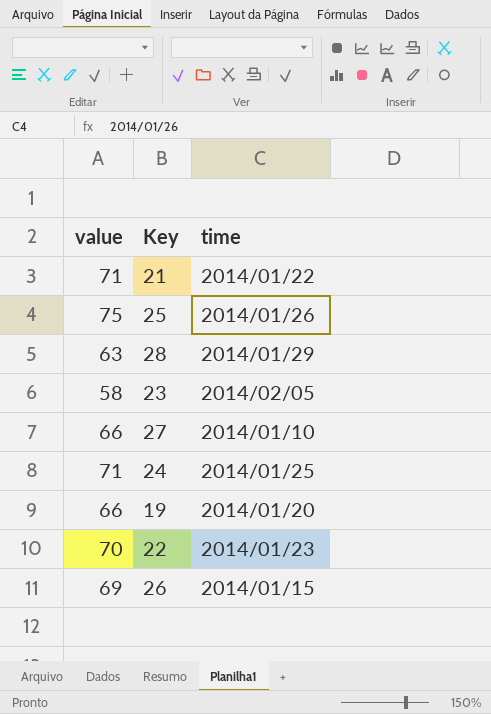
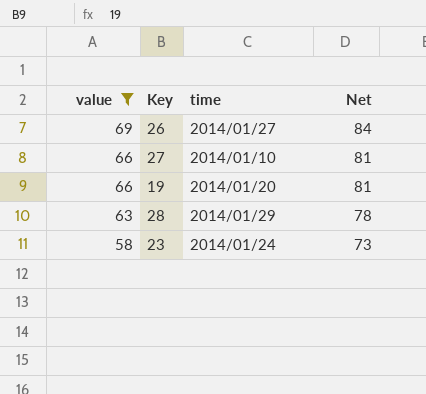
filter: none -> value <= 69
row order: none -> value descending
column Net | formula: none -> [value] + 15
26 | time: 2014/01/15 -> 2014/01/27
23 | time: 2014/02/05 -> 2014/01/24

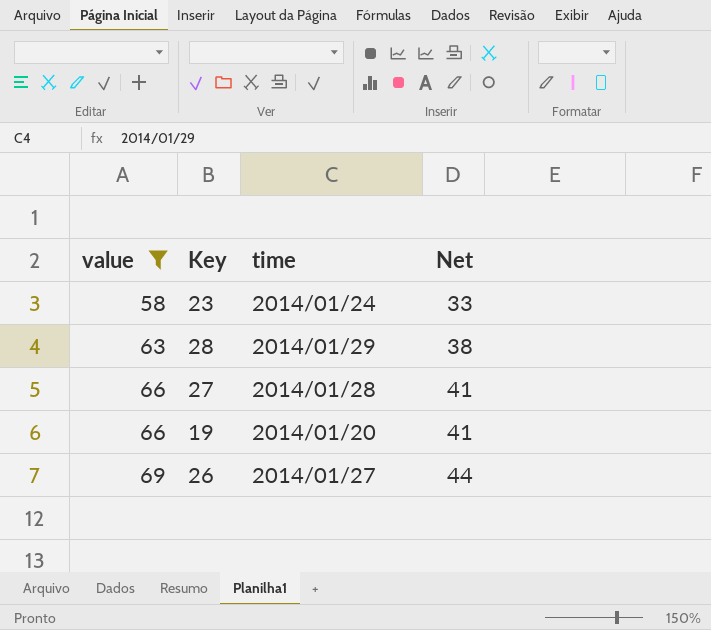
row order: value descending -> value ascending
column Net | formula: [value] + 15 -> [value] - 25
27 | time: 2014/01/10 -> 2014/01/28

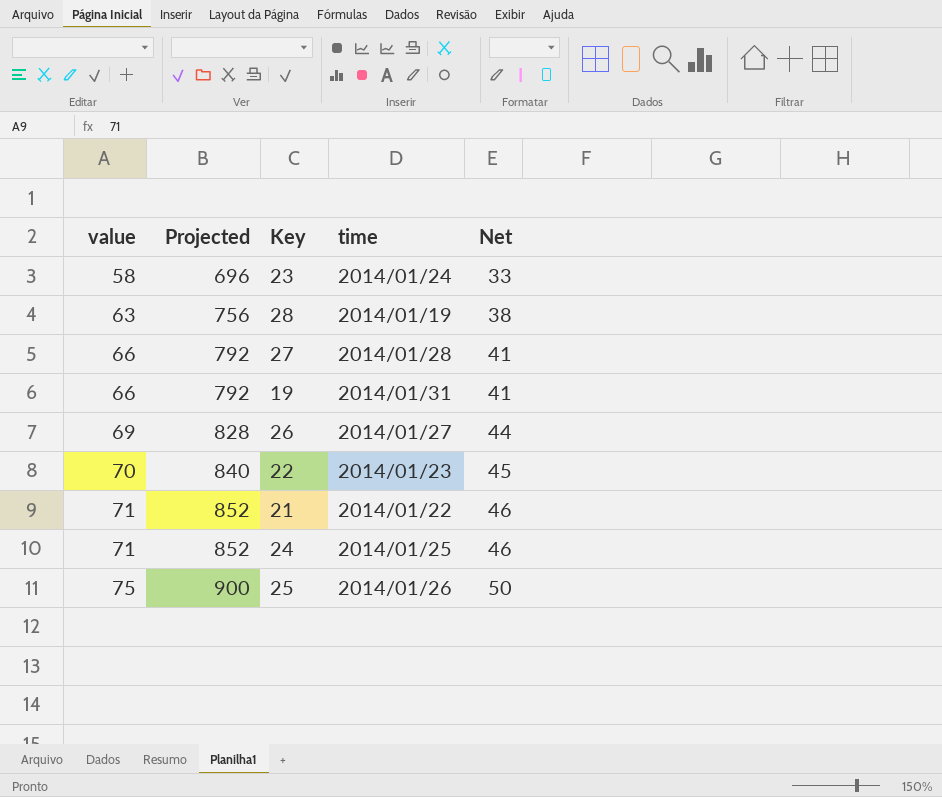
filter: value <= 69 -> none
column Projected | formula: none -> [value] * 12
28 | time: 2014/01/29 -> 2014/01/19
19 | time: 2014/01/20 -> 2014/01/31

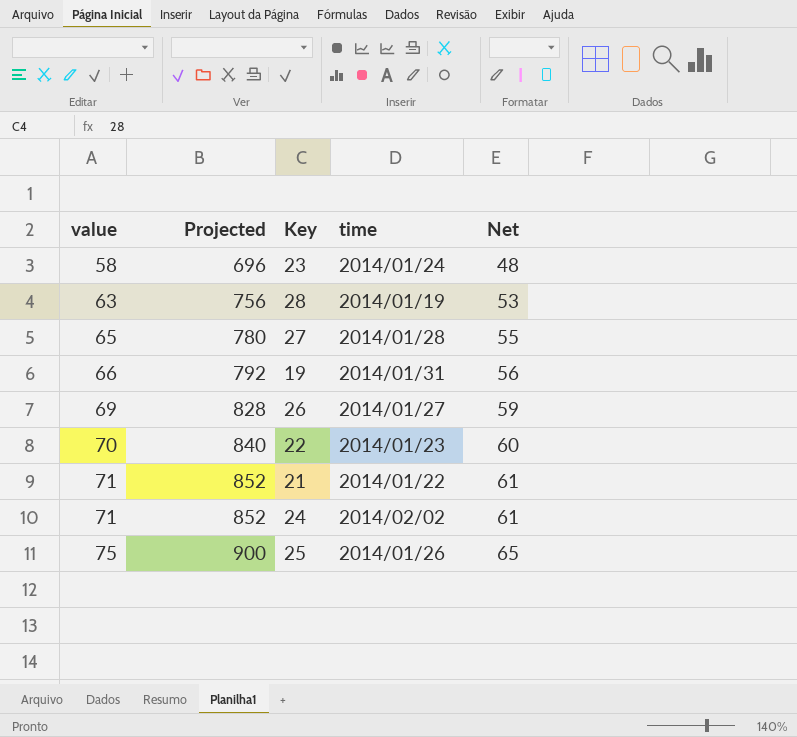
column Net | formula: [value] - 25 -> [value] - 10
27 | value: 66 -> 65
27 | Projected: 792 -> 780
24 | time: 2014/01/25 -> 2014/02/02

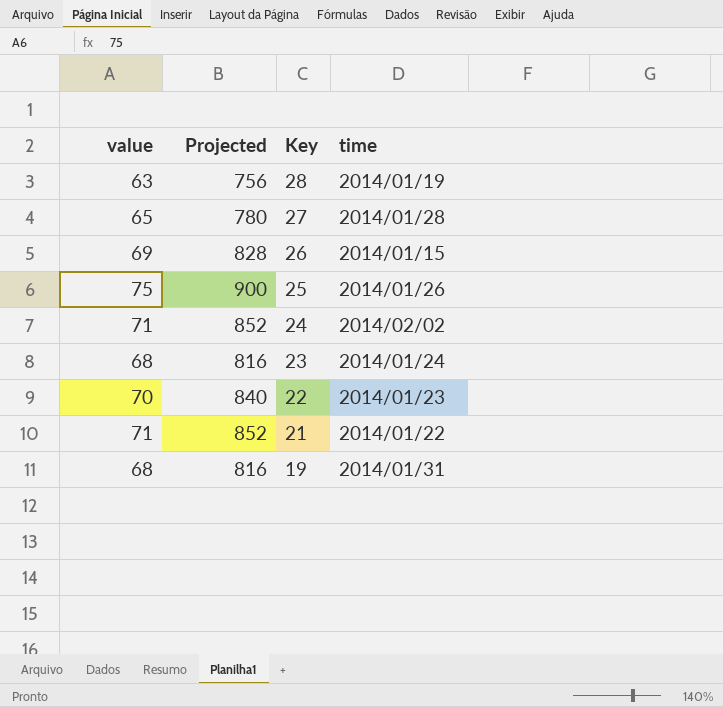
row order: value ascending -> Key descending
column Net | formula: [value] - 10 -> none
26 | time: 2014/01/27 -> 2014/01/15
23 | value: 58 -> 68
23 | Projected: 696 -> 816
19 | value: 66 -> 68
19 | Projected: 792 -> 816

